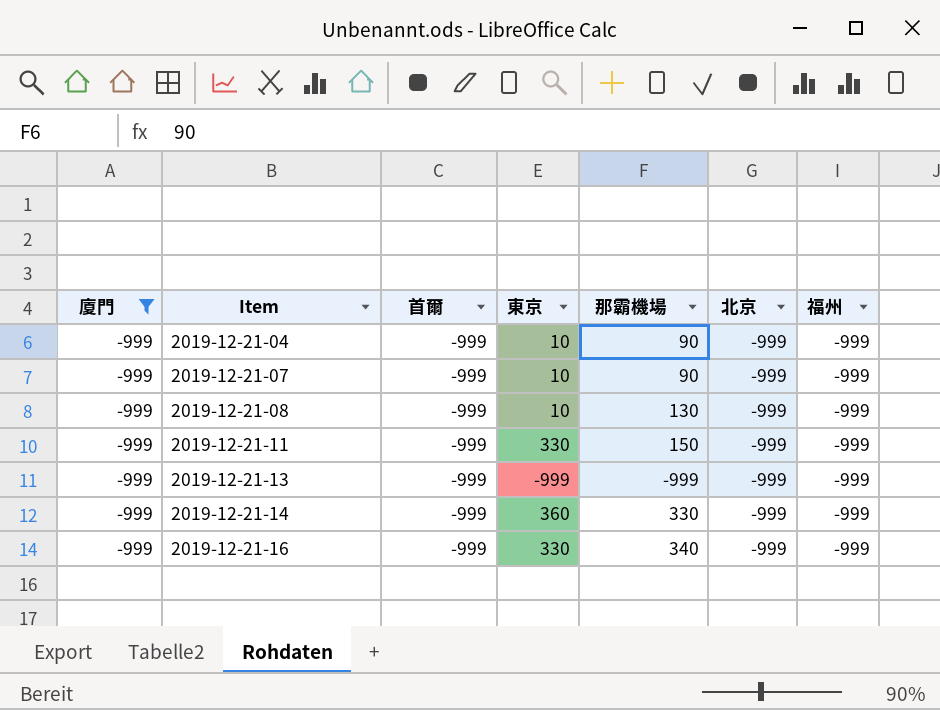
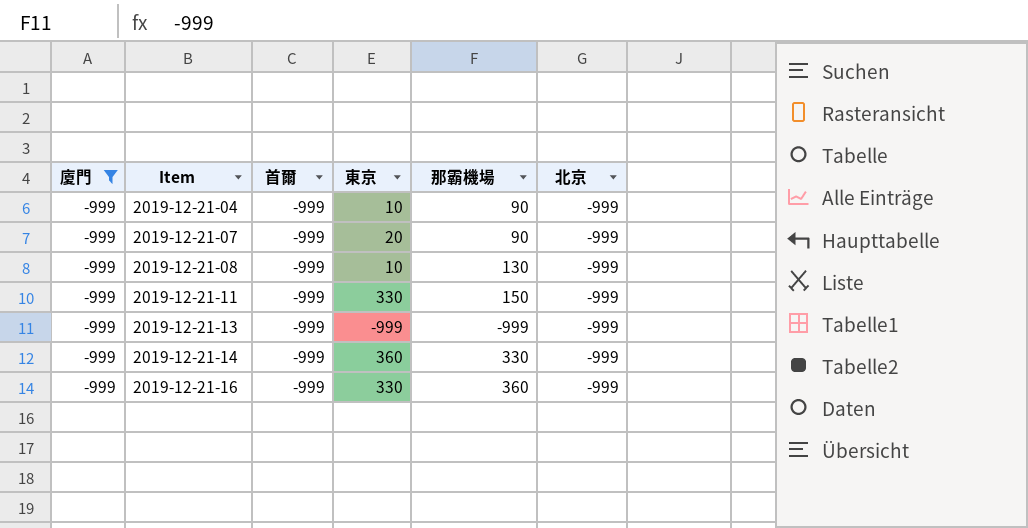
column 福州 | position: 7 -> none
2019-12-21-07 | 東京: 10 -> 20
2019-12-21-16 | 那霸機場: 340 -> 360

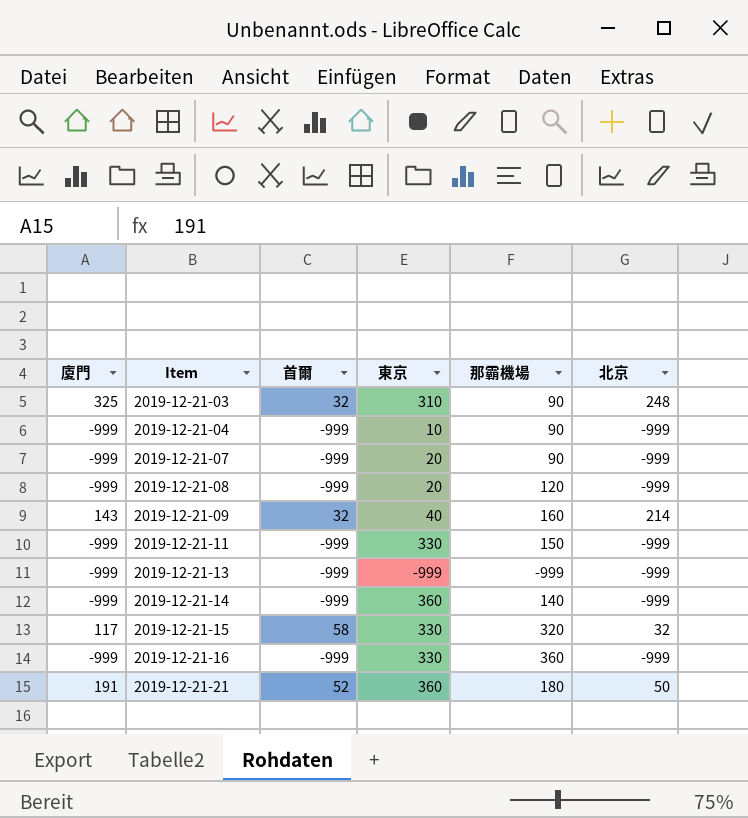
filter: 廈門 = -999 -> none
2019-12-21-08 | 東京: 10 -> 20
2019-12-21-08 | 那霸機場: 130 -> 120
2019-12-21-14 | 那霸機場: 330 -> 140

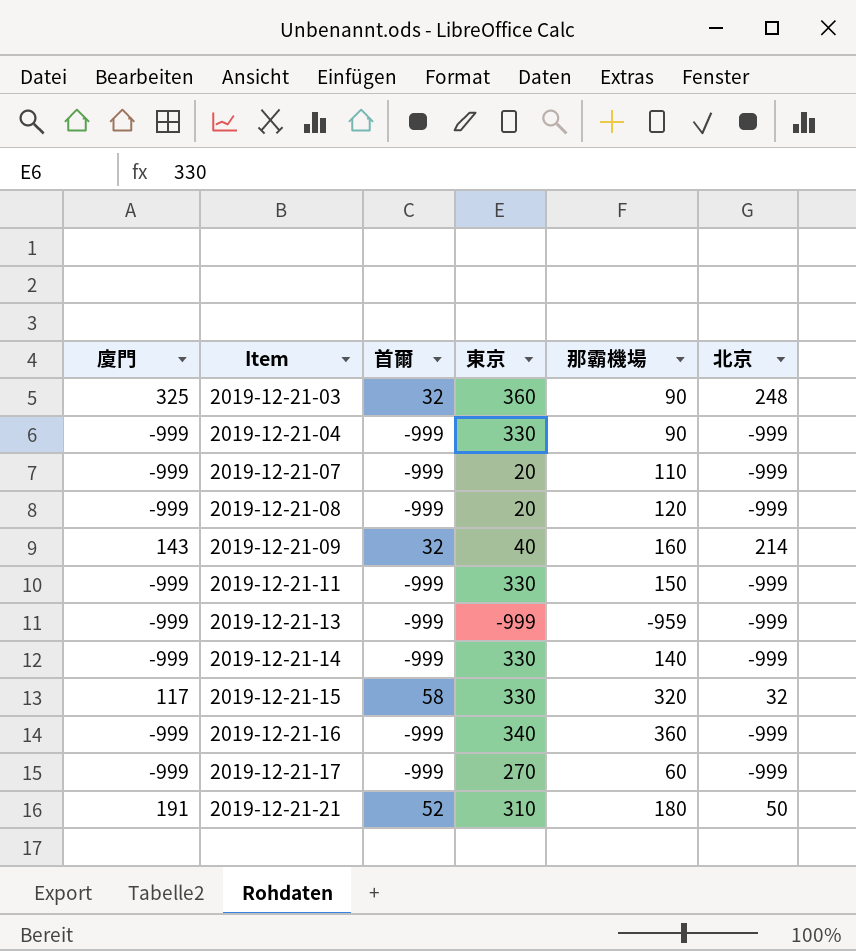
2019-12-21-03 | 東京: 310 -> 360
2019-12-21-04 | 東京: 10 -> 330
2019-12-21-07 | 那霸機場: 90 -> 110
2019-12-21-13 | 那霸機場: -999 -> -959
2019-12-21-14 | 東京: 360 -> 330
2019-12-21-16 | 東京: 330 -> 340
row 2019-12-21-17: none -> -999 | -999 | 270 | 60 | -999
2019-12-21-21 | 東京: 360 -> 310

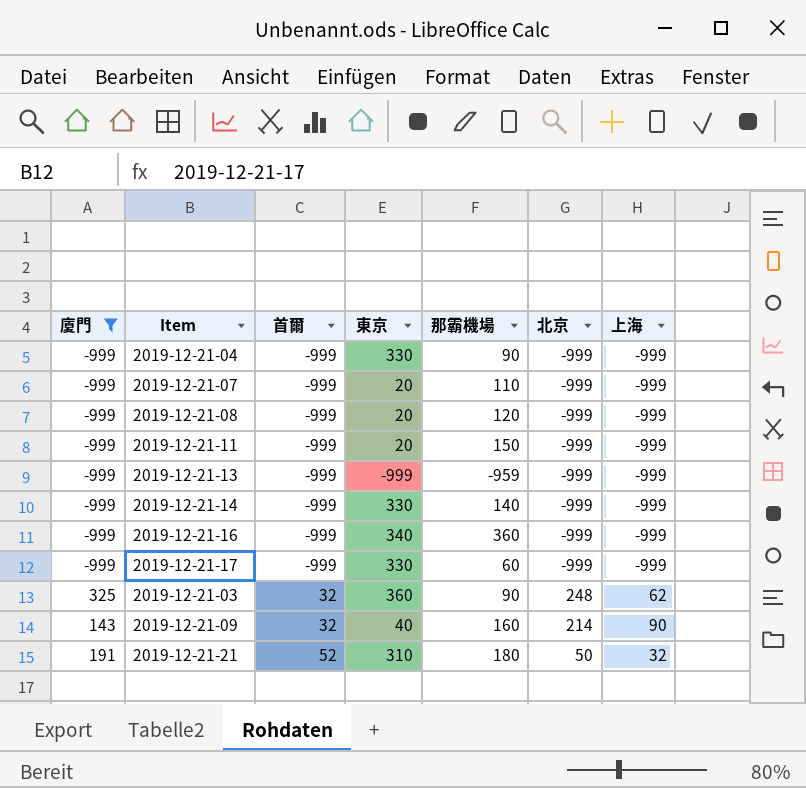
filter: none -> 廈門 != 117
row order: Item ascending -> 首爾 ascending
column 上海 | position: none -> 7
2019-12-21-11 | 東京: 330 -> 20
2019-12-21-17 | 東京: 270 -> 330

